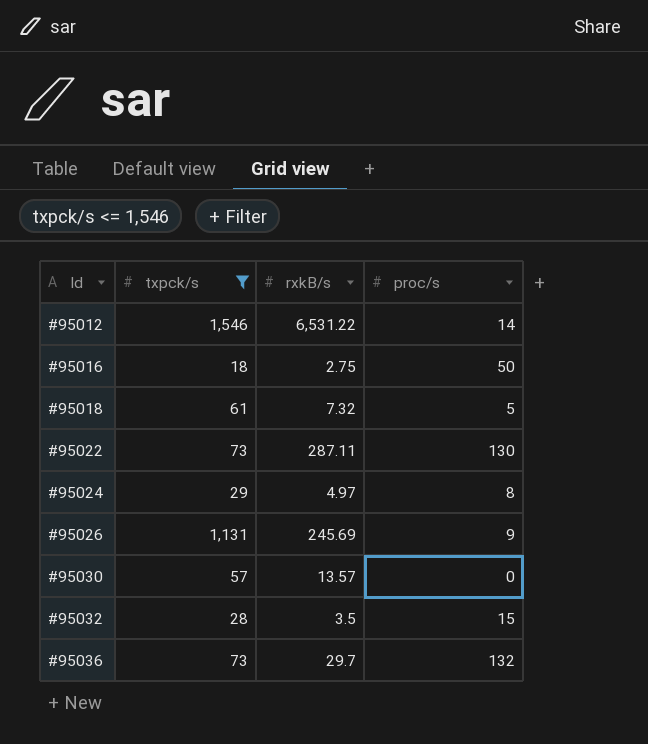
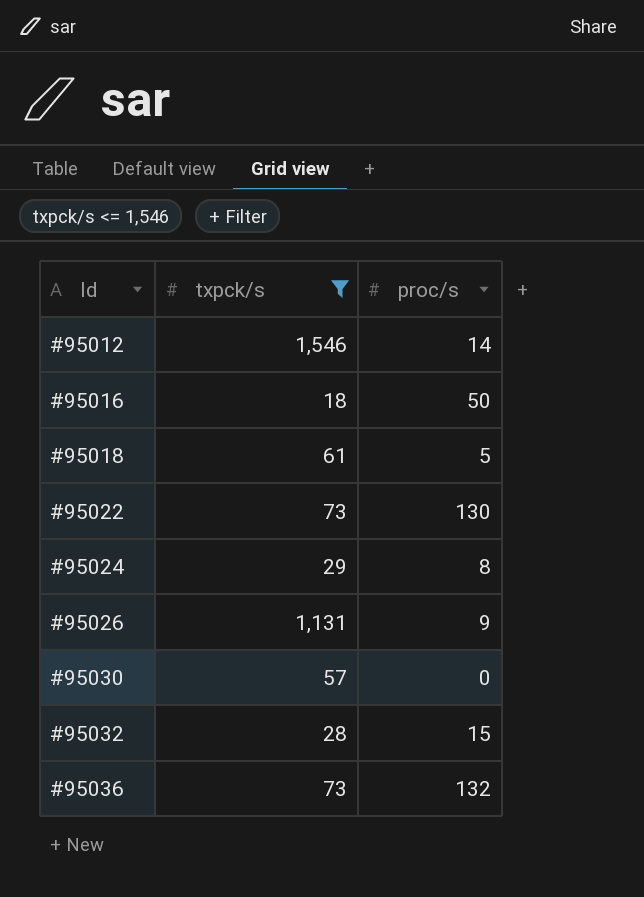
column rxkB/s | position: 3 -> none

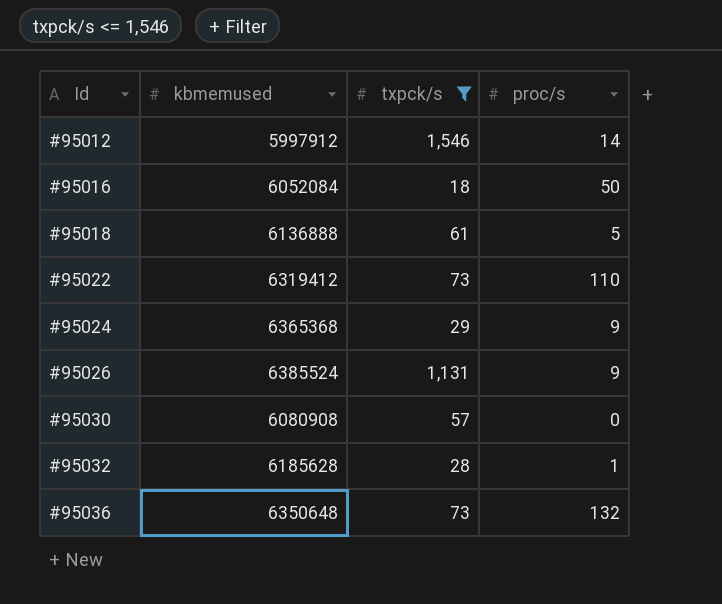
column kbmemused | position: none -> 2
#95022 | proc/s: 130 -> 110
#95024 | proc/s: 8 -> 9
#95032 | proc/s: 15 -> 1

